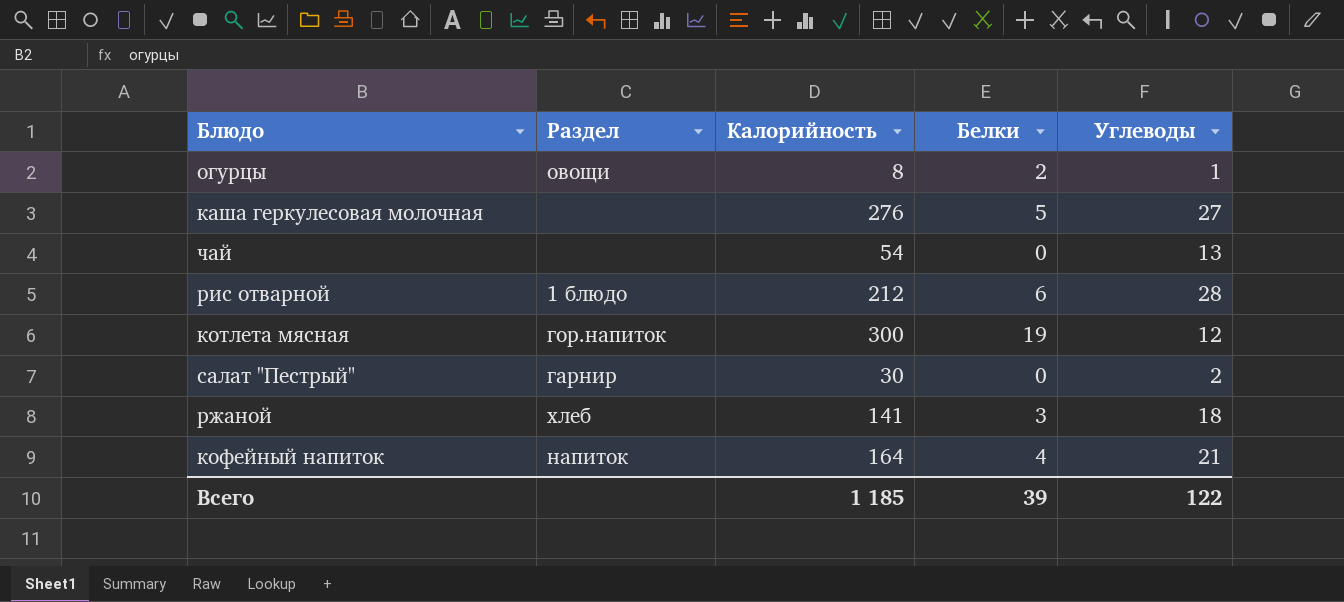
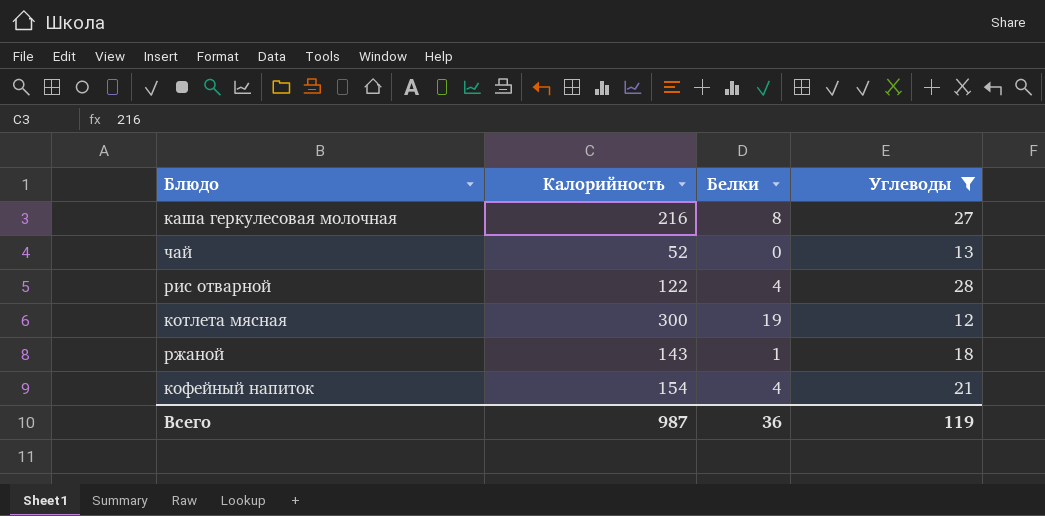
filter: none -> Углеводы >= 12
column Раздел | position: 2 -> none
каша геркулесовая молочная | Калорийность: 276 -> 216
каша геркулесовая молочная | Белки: 5 -> 8
чай | Калорийность: 54 -> 52
рис отварной | Калорийность: 212 -> 122
рис отварной | Белки: 6 -> 4
ржаной | Калорийность: 141 -> 143
ржаной | Белки: 3 -> 1
кофейный напиток | Калорийность: 164 -> 154
Всего | Калорийность: 1 185 -> 987
Всего | Белки: 39 -> 36
Всего | Углеводы: 122 -> 119

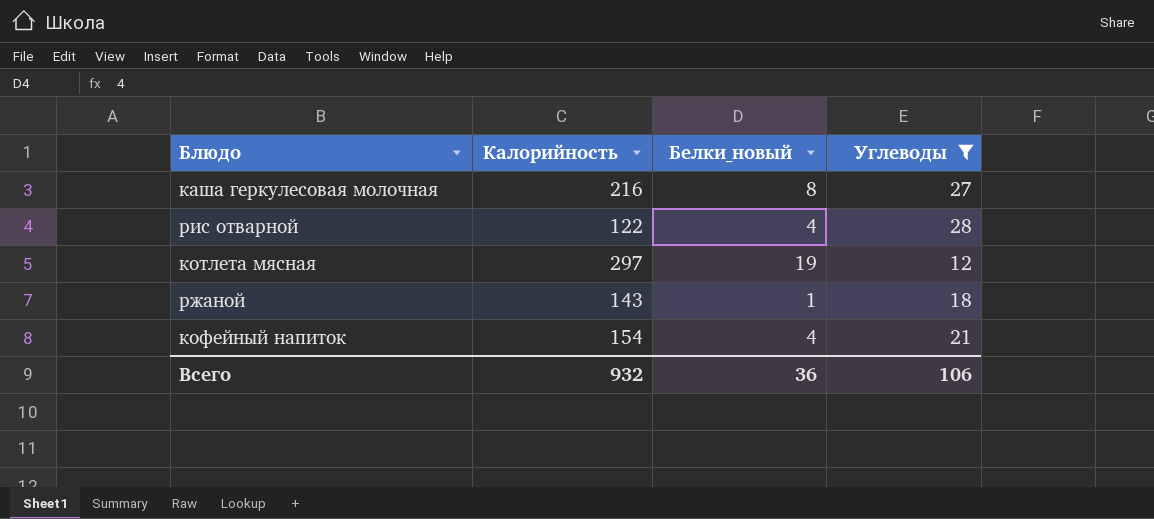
column name: Белки -> Белки_новый
row чай: 52 | 0 | 13 -> none
котлета мясная | Калорийность: 300 -> 297
Всего | Калорийность: 987 -> 932
Всего | Углеводы: 119 -> 106

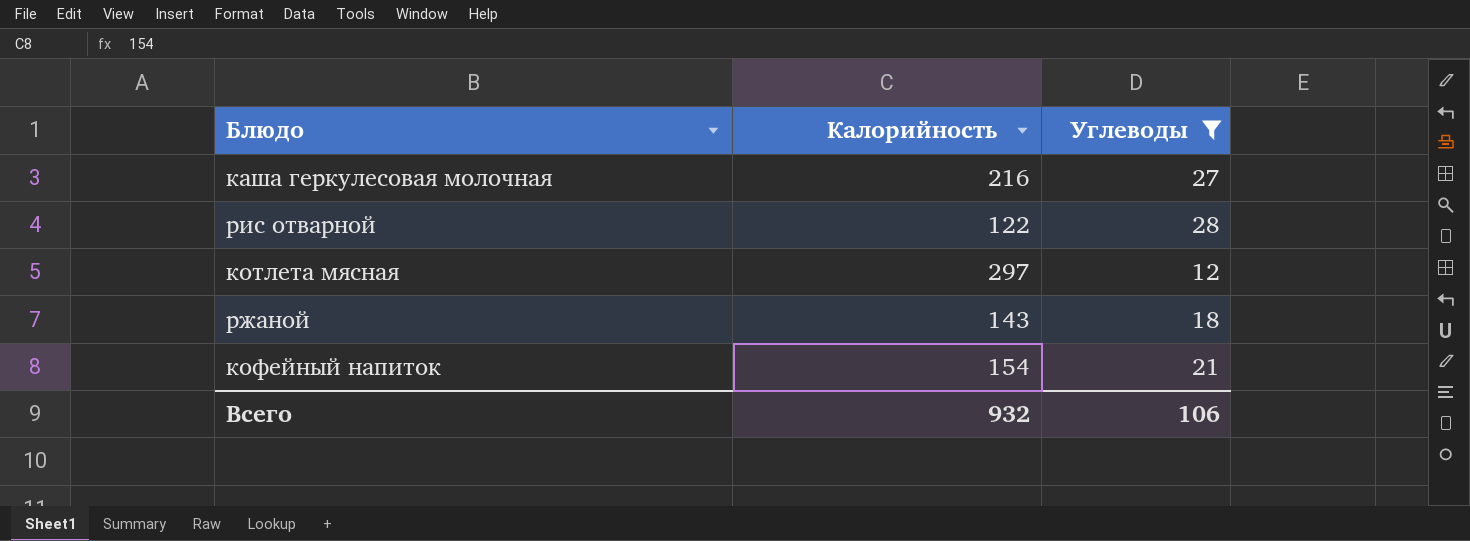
column Белки_новый | position: 3 -> none

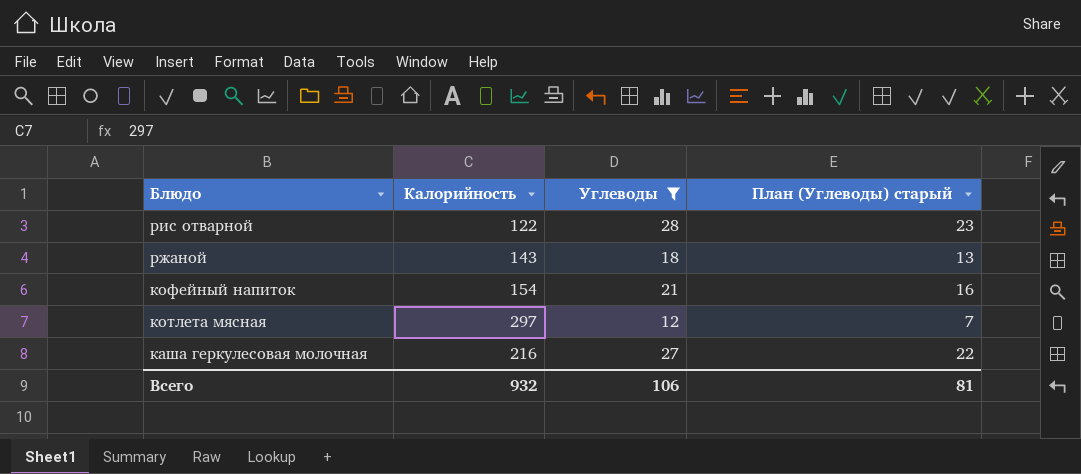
row order: none -> Блюдо descending
column План (Углеводы) старый | formula: none -> [Углеводы] - 5

